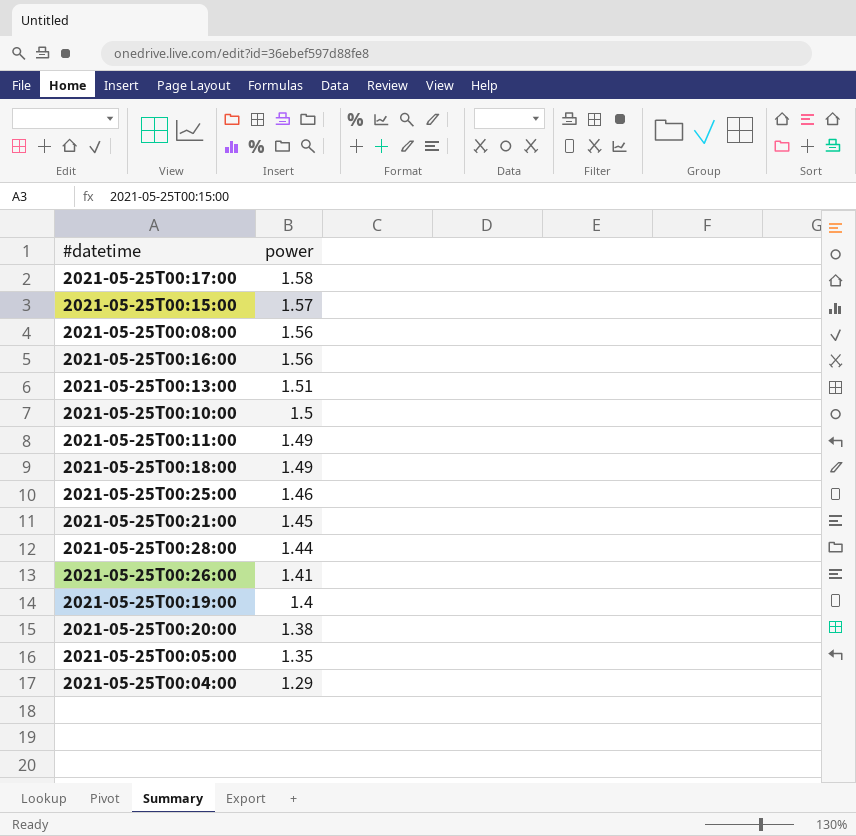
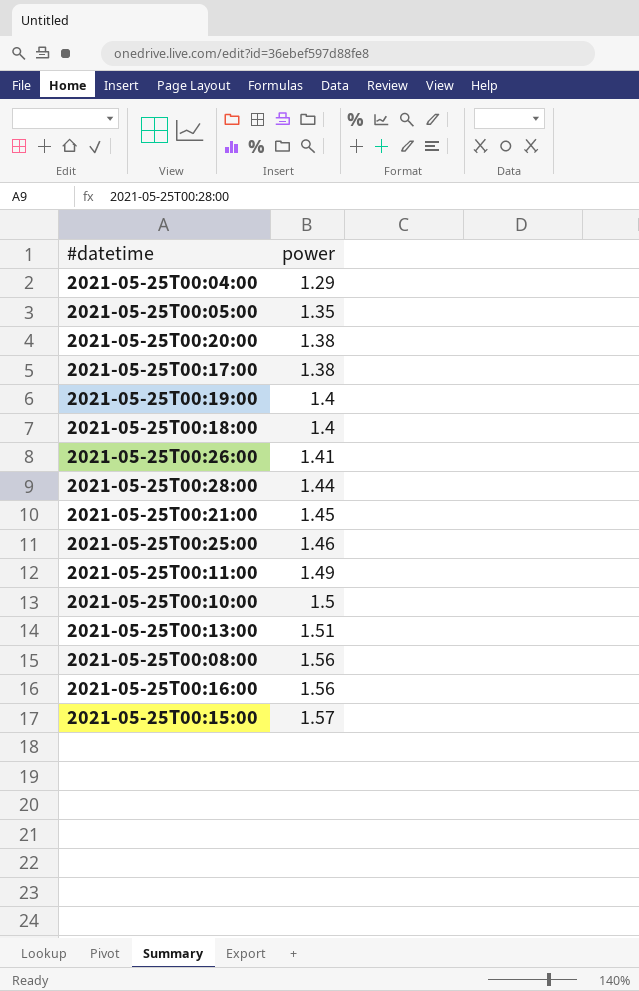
row order: power descending -> power ascending
2021-05-25T00:17:00 | power: 1.58 -> 1.38
2021-05-25T00:18:00 | power: 1.49 -> 1.4

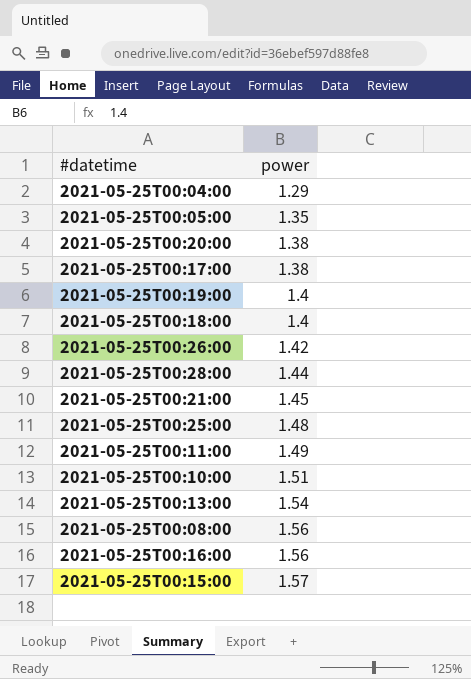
2021-05-25T00:26:00 | power: 1.41 -> 1.42
2021-05-25T00:25:00 | power: 1.46 -> 1.48
2021-05-25T00:10:00 | power: 1.5 -> 1.51
2021-05-25T00:13:00 | power: 1.51 -> 1.54

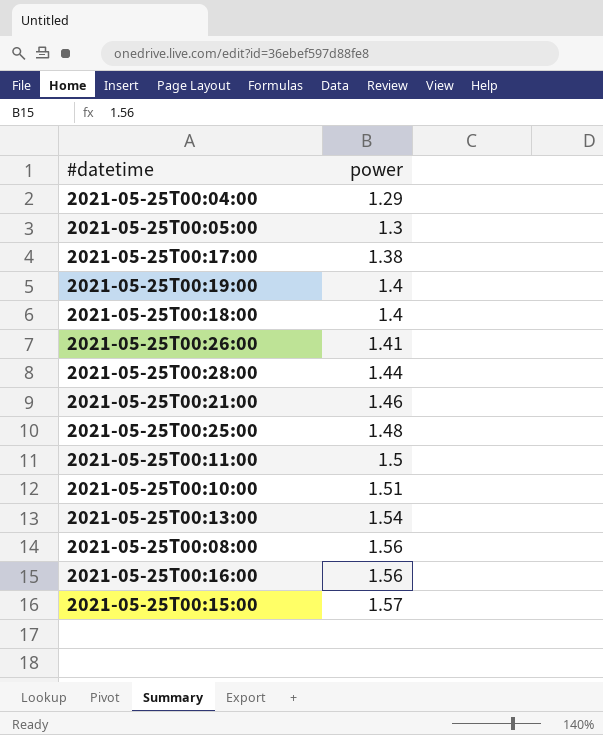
row 2021-05-25T00:20:00: 1.38 -> none
2021-05-25T00:05:00 | power: 1.35 -> 1.3
2021-05-25T00:26:00 | power: 1.42 -> 1.41
2021-05-25T00:21:00 | power: 1.45 -> 1.46
2021-05-25T00:11:00 | power: 1.49 -> 1.5

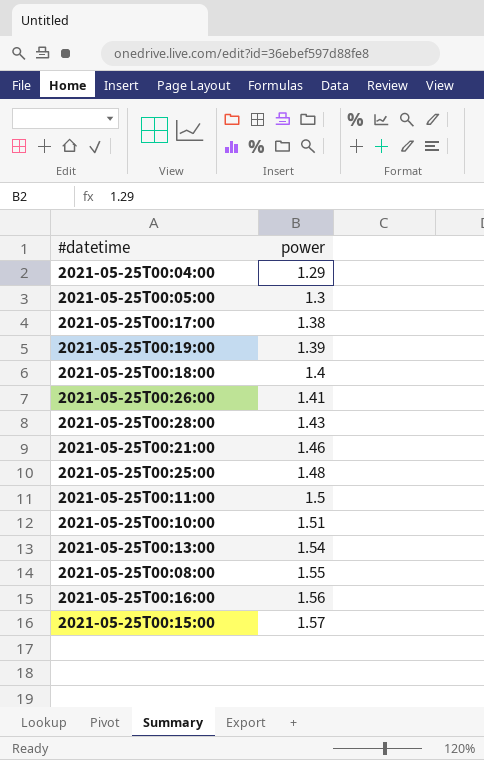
2021-05-25T00:19:00 | power: 1.4 -> 1.39
2021-05-25T00:28:00 | power: 1.44 -> 1.43
2021-05-25T00:08:00 | power: 1.56 -> 1.55

